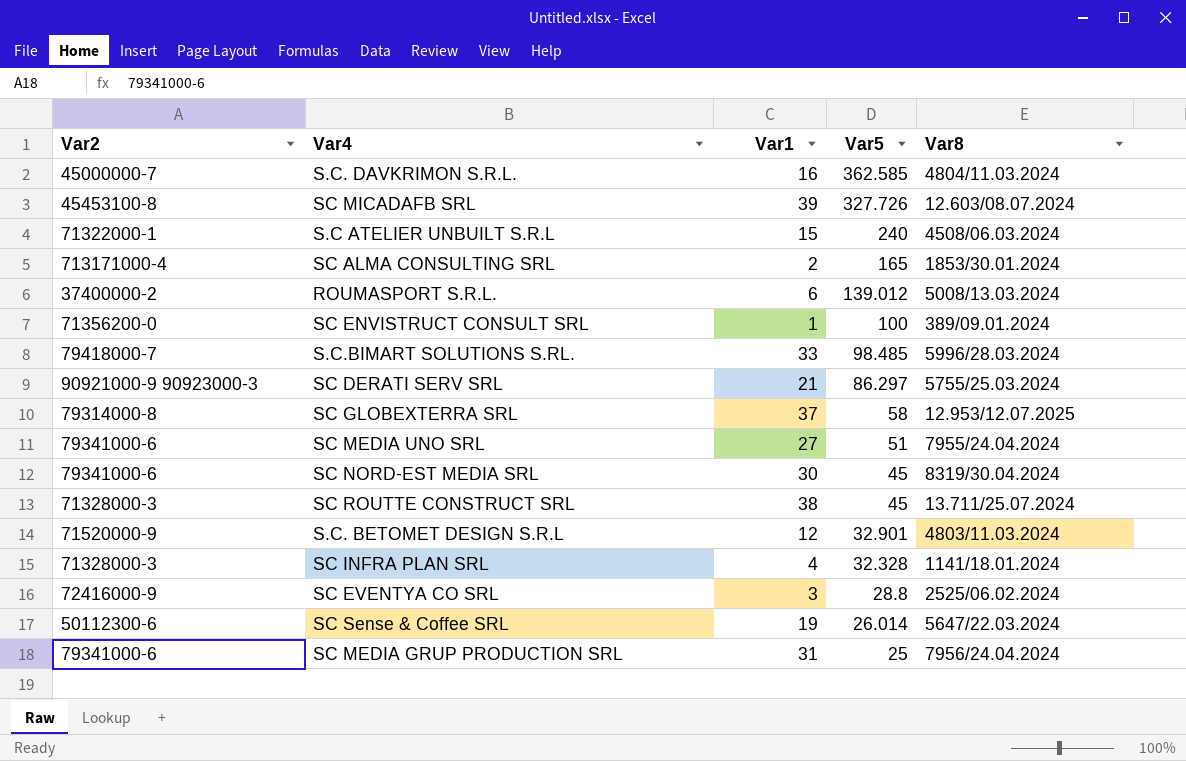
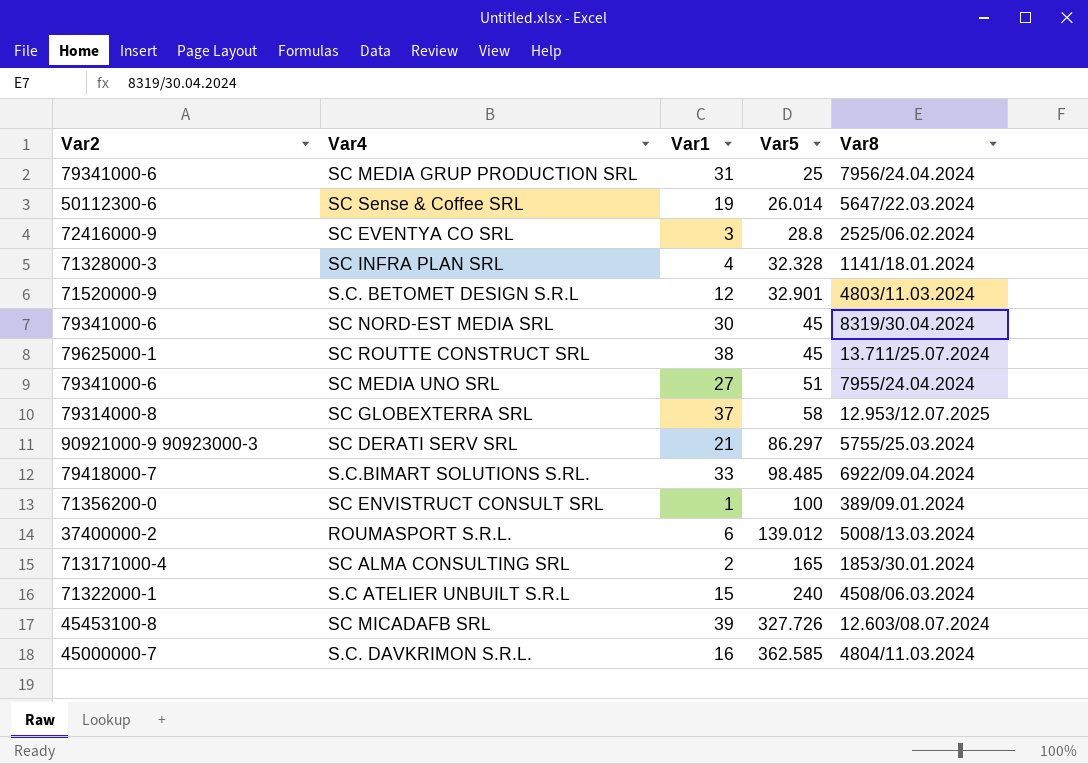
row order: Var5 descending -> Var5 ascending
SC ROUTTE CONSTRUCT SRL | Var2: 71328000-3 -> 79625000-1
S.C.BIMART SOLUTIONS S.RL. | Var8: 5996/28.03.2024 -> 6922/09.04.2024

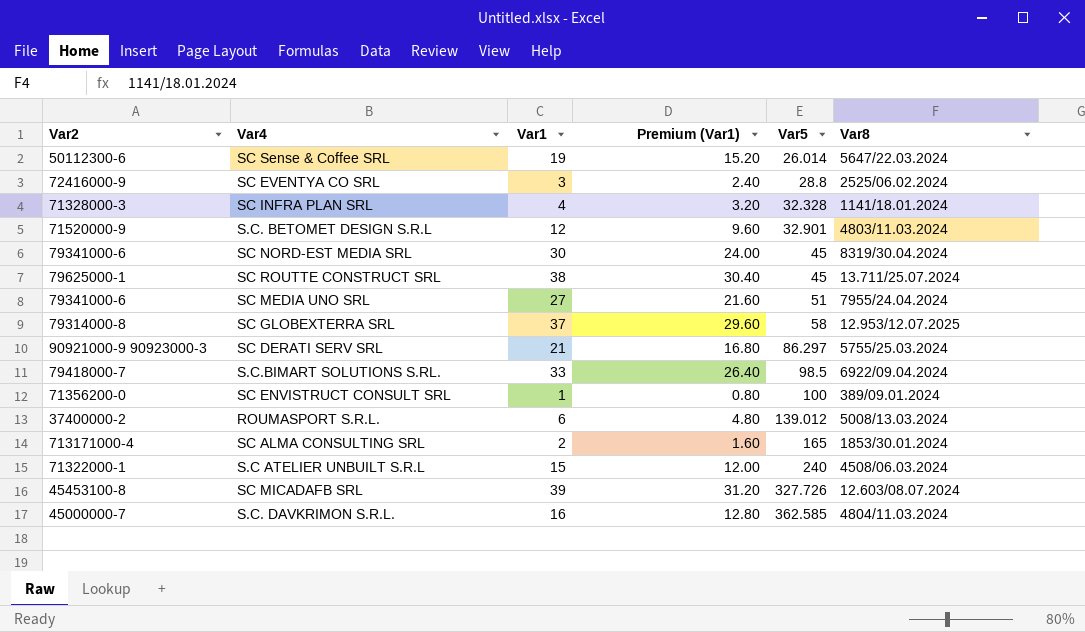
column Premium (Var1) | formula: none -> [Var1] * 0.8
row SC MEDIA GRUP PRODUCTION SRL: 79341000-6 | 31 | 25 | 7956/24.04.2024 -> none
S.C.BIMART SOLUTIONS S.RL. | Var5: 98.485 -> 98.5

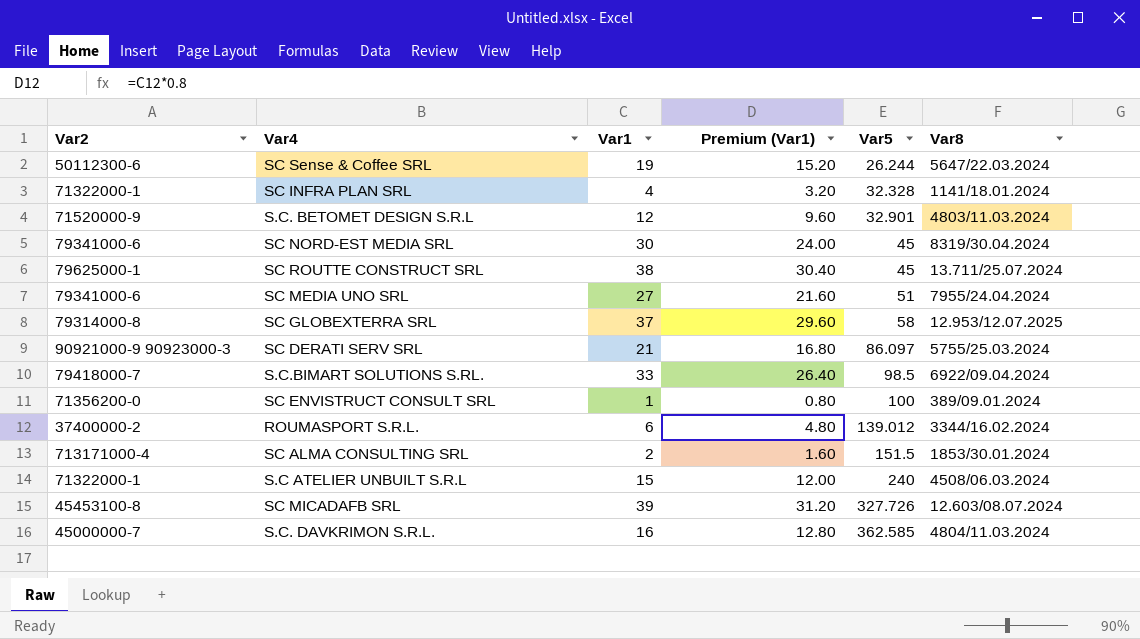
row SC EVENTYA CO SRL: 72416000-9 | 3 | 2.40 | 28.8 | 2525/06.02.2024 -> none
SC Sense & Coffee SRL | Var5: 26.014 -> 26.244
SC INFRA PLAN SRL | Var2: 71328000-3 -> 71322000-1
SC DERATI SERV SRL | Var5: 86.297 -> 86.097
ROUMASPORT S.R.L. | Var8: 5008/13.03.2024 -> 3344/16.02.2024
SC ALMA CONSULTING SRL | Var5: 165 -> 151.5

